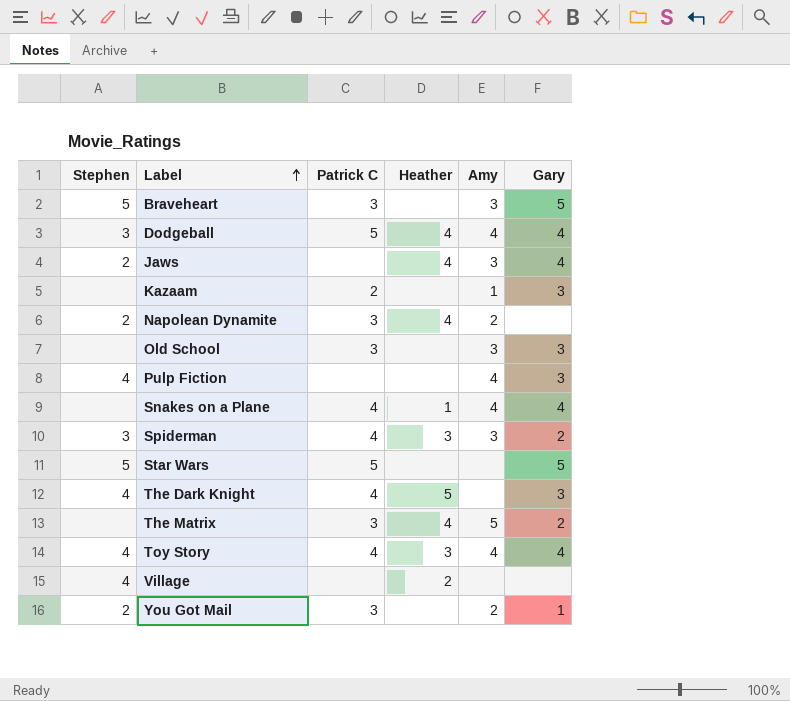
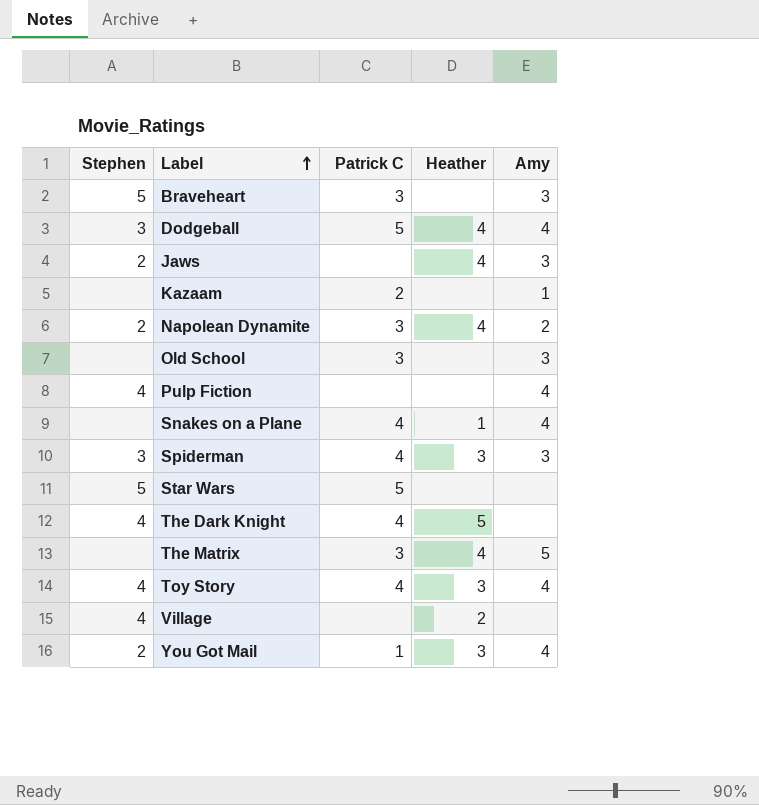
column Gary | position: 6 -> none
You Got Mail | Patrick C: 3 -> 1
You Got Mail | Heather: none -> 3
You Got Mail | Amy: 2 -> 4

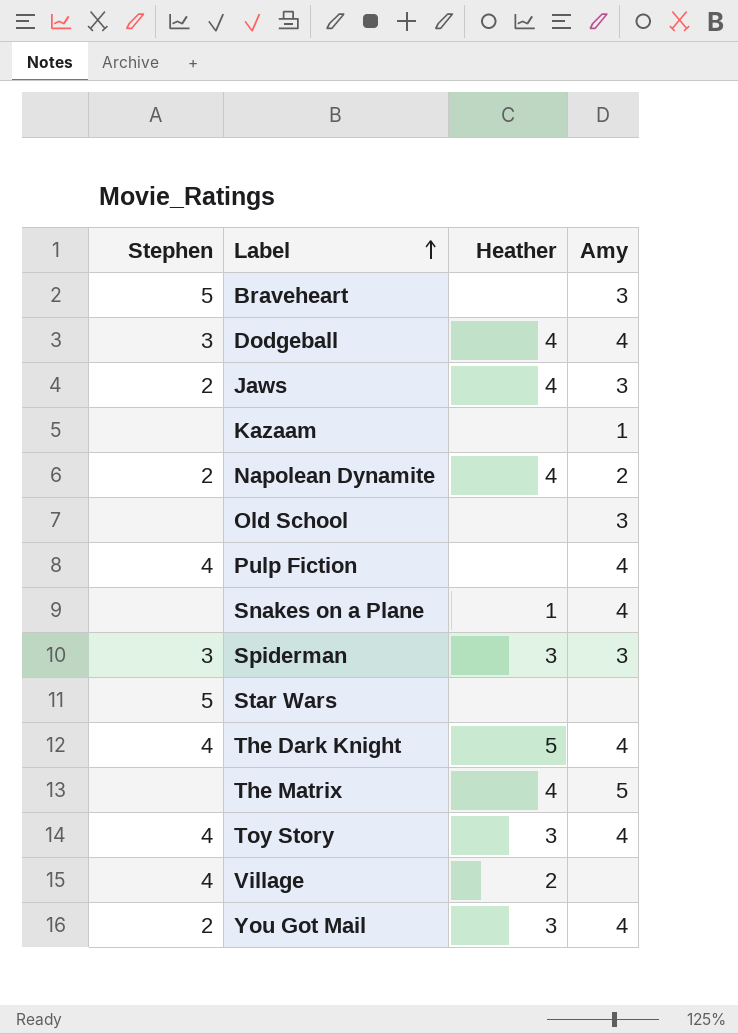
column Patrick C | position: 3 -> none
The Dark Knight | Amy: none -> 4

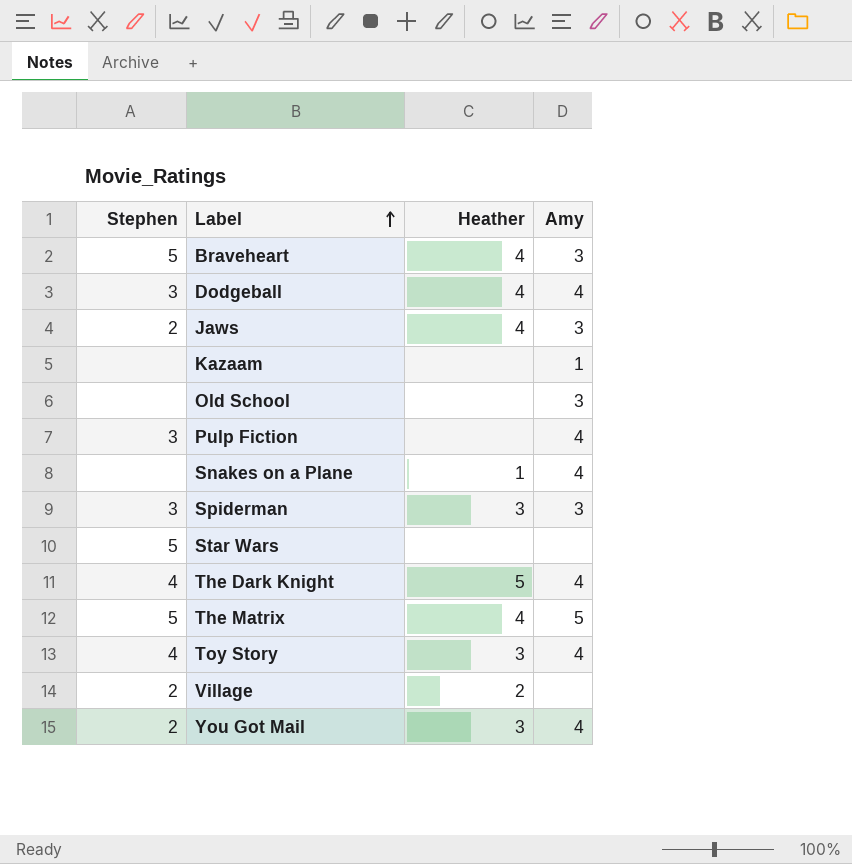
row Napolean Dynamite: 2 | 4 | 2 -> none
Braveheart | Heather: none -> 4
Pulp Fiction | Stephen: 4 -> 3
The Matrix | Stephen: none -> 5
Village | Stephen: 4 -> 2

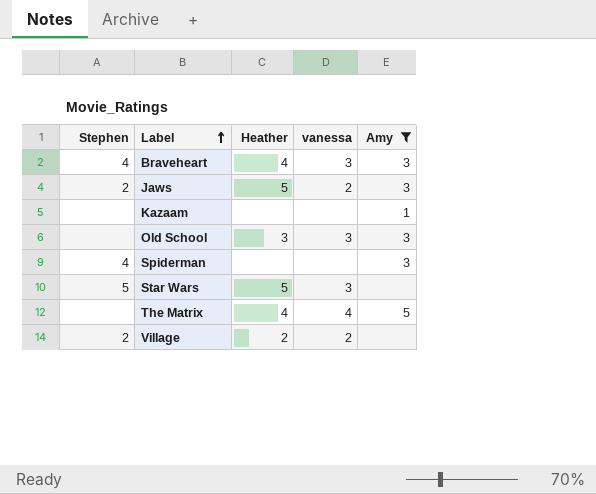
filter: none -> Amy != 4
column vanessa | position: none -> 4
Braveheart | Stephen: 5 -> 4
Jaws | Heather: 4 -> 5
Old School | Heather: none -> 3
Spiderman | Stephen: 3 -> 4
Spiderman | Heather: 3 -> none
Star Wars | Heather: none -> 5
The Matrix | Stephen: 5 -> none

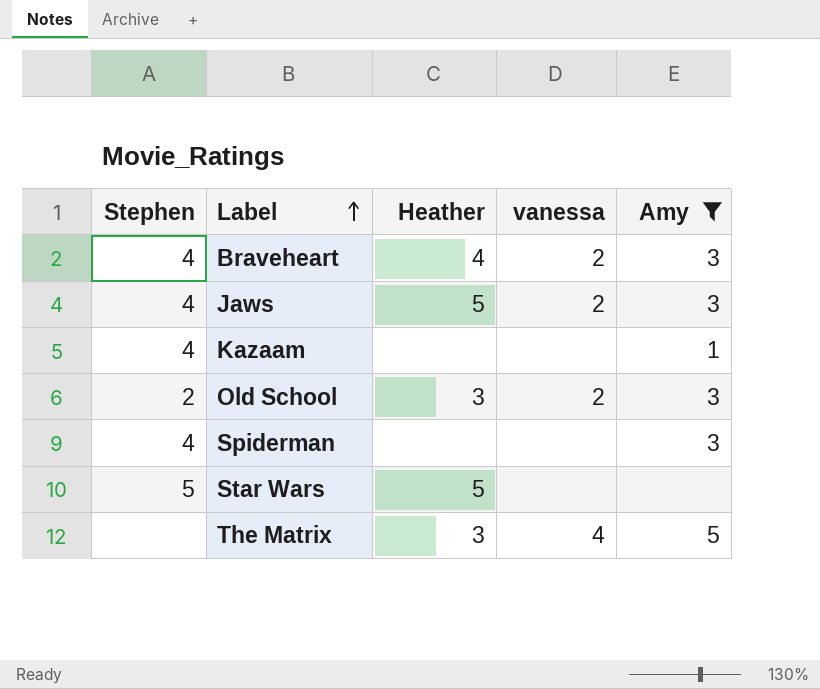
row Village: 2 | 2 | 2 | none -> none
Braveheart | vanessa: 3 -> 2
Jaws | Stephen: 2 -> 4
Kazaam | Stephen: none -> 4
Old School | Stephen: none -> 2
Old School | vanessa: 3 -> 2
Star Wars | vanessa: 3 -> none
The Matrix | Heather: 4 -> 3

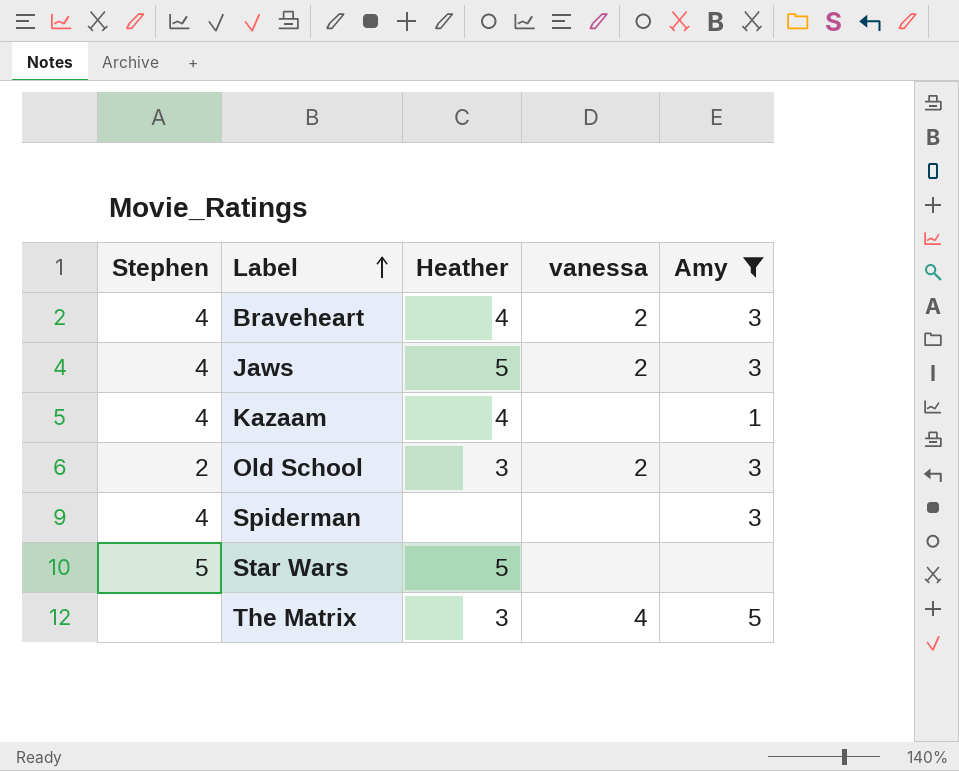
Kazaam | Heather: none -> 4

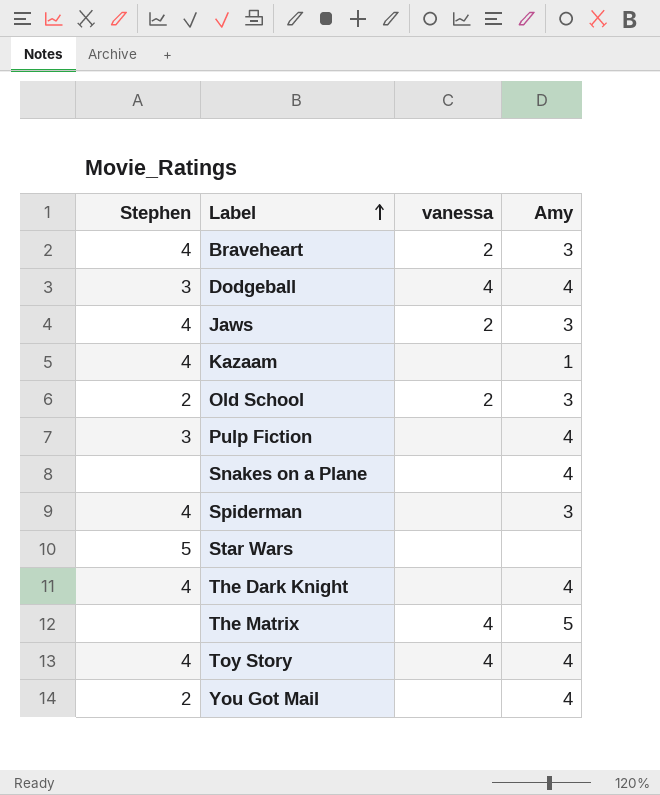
filter: Amy != 4 -> none
column Heather | position: 3 -> none

